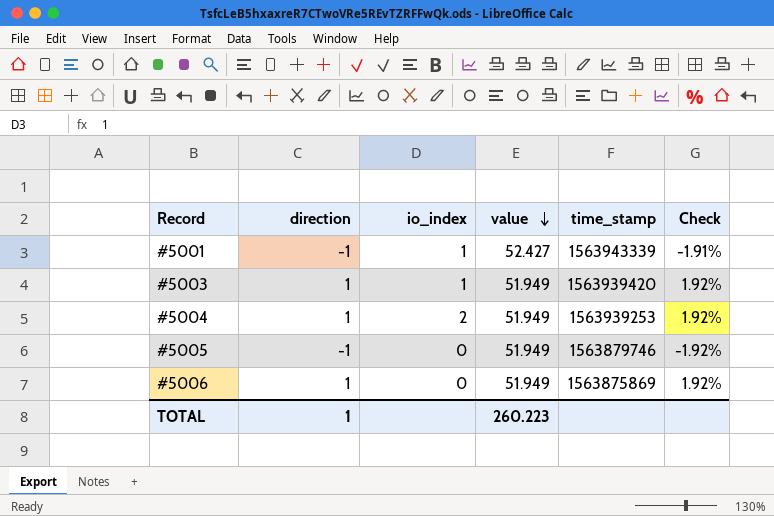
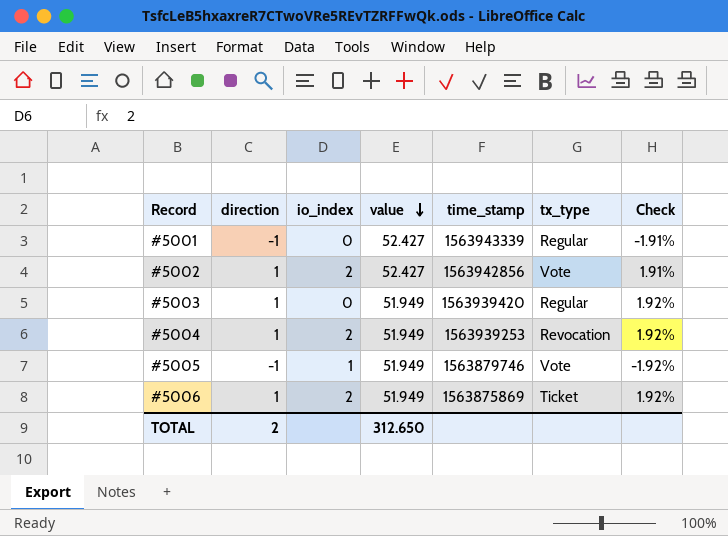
column tx_type | position: none -> 6
#5001 | io_index: 1 -> 0
row #5002: none -> 1 | 2 | 52.427 | 1563942856 | Vote | 1.91%
#5003 | io_index: 1 -> 0
#5005 | io_index: 0 -> 1
#5006 | io_index: 0 -> 2
TOTAL | direction: 1 -> 2
TOTAL | value: 260.223 -> 312.650

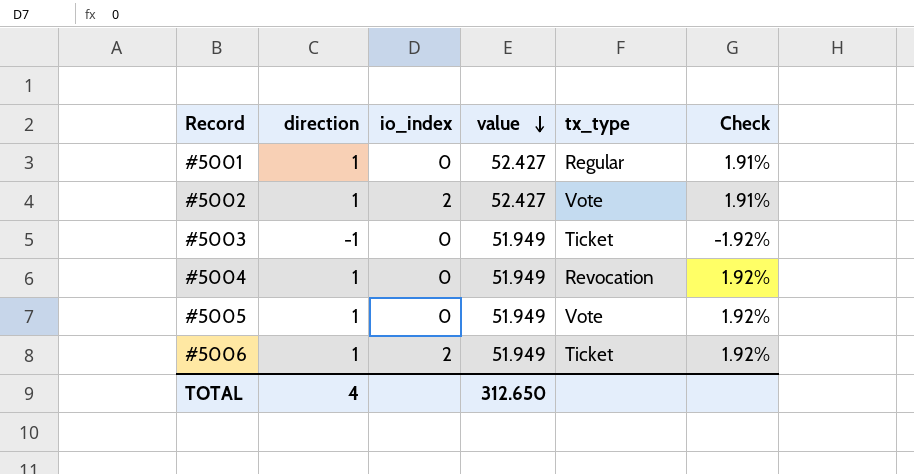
column time_stamp | position: 5 -> none
#5001 | direction: -1 -> 1
#5001 | Check: -1.91% -> 1.91%
#5003 | direction: 1 -> -1
#5003 | tx_type: Regular -> Ticket
#5003 | Check: 1.92% -> -1.92%
#5004 | io_index: 2 -> 0
#5005 | direction: -1 -> 1
#5005 | io_index: 1 -> 0
#5005 | Check: -1.92% -> 1.92%
TOTAL | direction: 2 -> 4

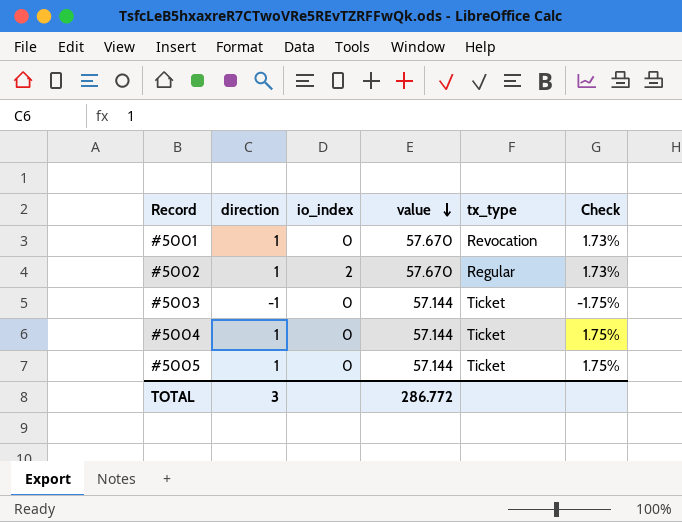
row #5006: 1 | 2 | 51.949 | Ticket | 1.92% -> none
#5001 | value: 52.427 -> 57.670
#5001 | tx_type: Regular -> Revocation
#5001 | Check: 1.91% -> 1.73%
#5002 | value: 52.427 -> 57.670
#5002 | tx_type: Vote -> Regular
#5002 | Check: 1.91% -> 1.73%
#5003 | value: 51.949 -> 57.144
#5003 | Check: -1.92% -> -1.75%
#5004 | value: 51.949 -> 57.144
#5004 | tx_type: Revocation -> Ticket
#5004 | Check: 1.92% -> 1.75%
#5005 | value: 51.949 -> 57.144
#5005 | tx_type: Vote -> Ticket
#5005 | Check: 1.92% -> 1.75%
TOTAL | direction: 4 -> 3
TOTAL | value: 312.650 -> 286.772

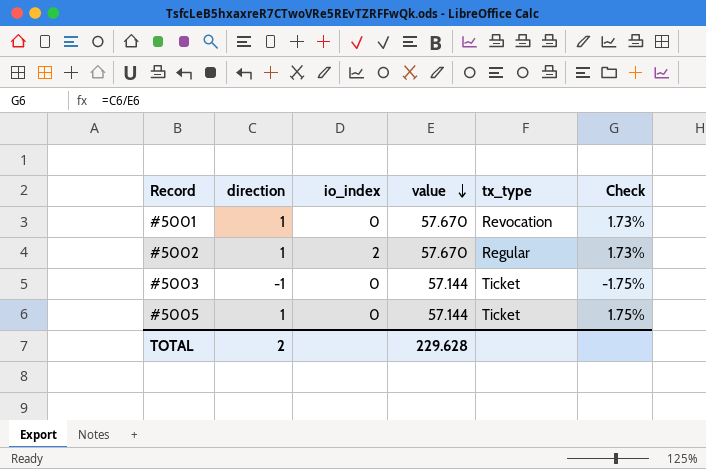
row #5004: 1 | 0 | 57.144 | Ticket | 1.75% -> none
TOTAL | direction: 3 -> 2
TOTAL | value: 286.772 -> 229.628

